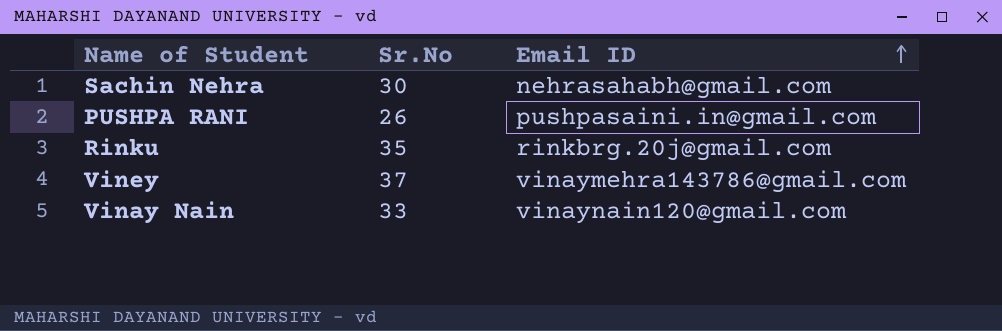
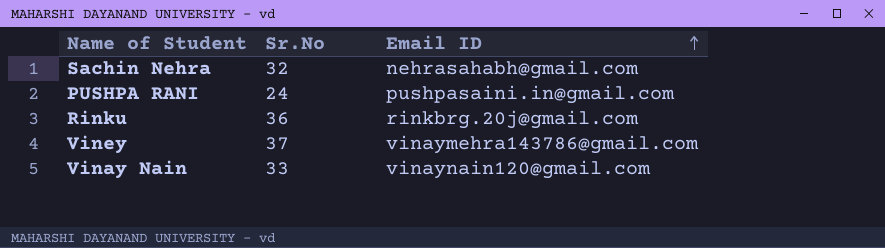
Sachin Nehra | Sr.No: 30 -> 32
PUSHPA RANI | Sr.No: 26 -> 24
Rinku | Sr.No: 35 -> 36

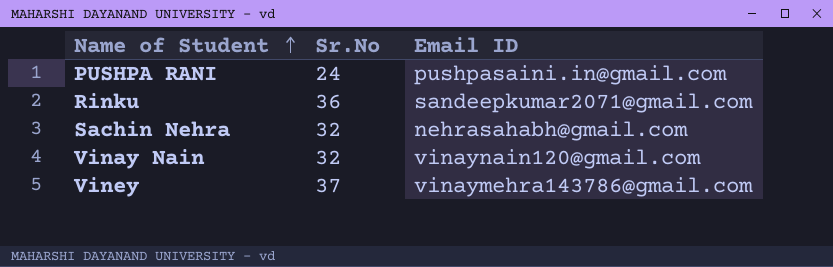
row order: Email ID ascending -> Name of Student ascending
Rinku | Email ID: rinkbrg.20j@gmail.com -> sandeepkumar2071@gmail.com
Vinay Nain | Sr.No: 33 -> 32

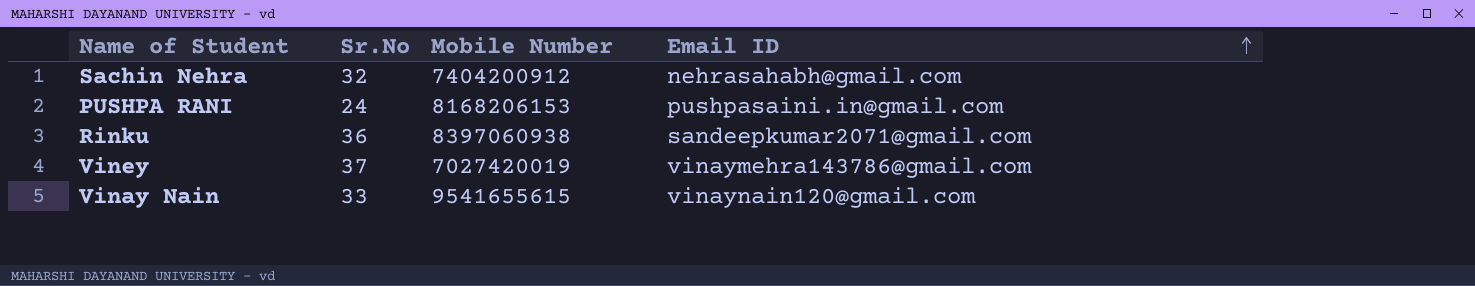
row order: Name of Student ascending -> Email ID ascending
column Mobile Number | position: none -> 3
Vinay Nain | Sr.No: 32 -> 33

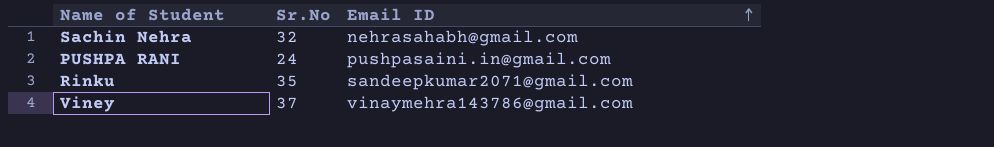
column Mobile Number | position: 3 -> none
row Vinay Nain: 33 | 9541655615 | vinaynain120@gmail.com -> none
Rinku | Sr.No: 36 -> 35

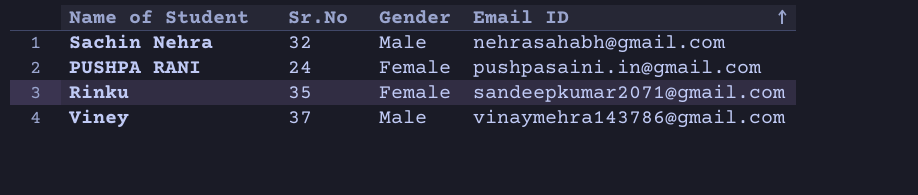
column Gender | position: none -> 3

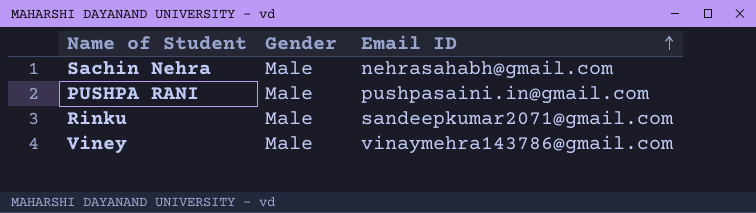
column Sr.No | position: 2 -> none
PUSHPA RANI | Gender: Female -> Male
Rinku | Gender: Female -> Male

